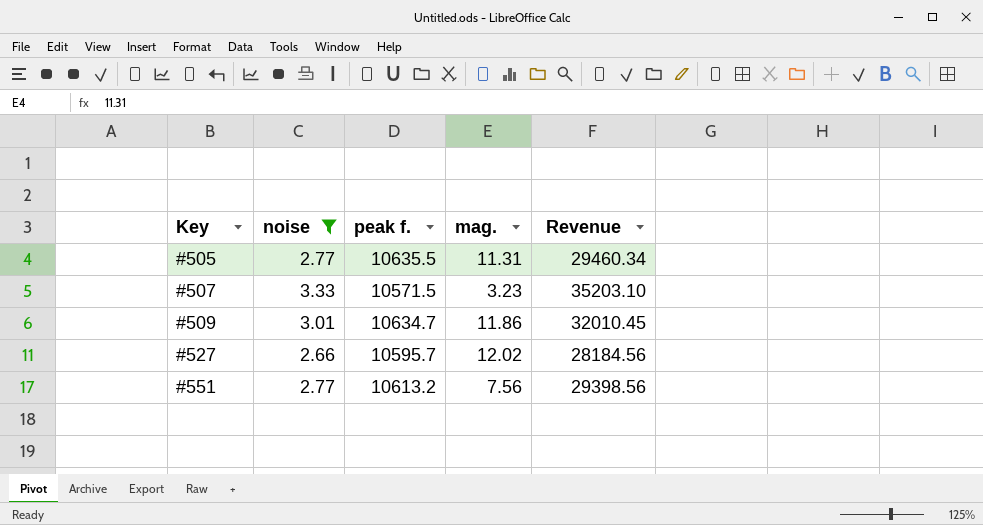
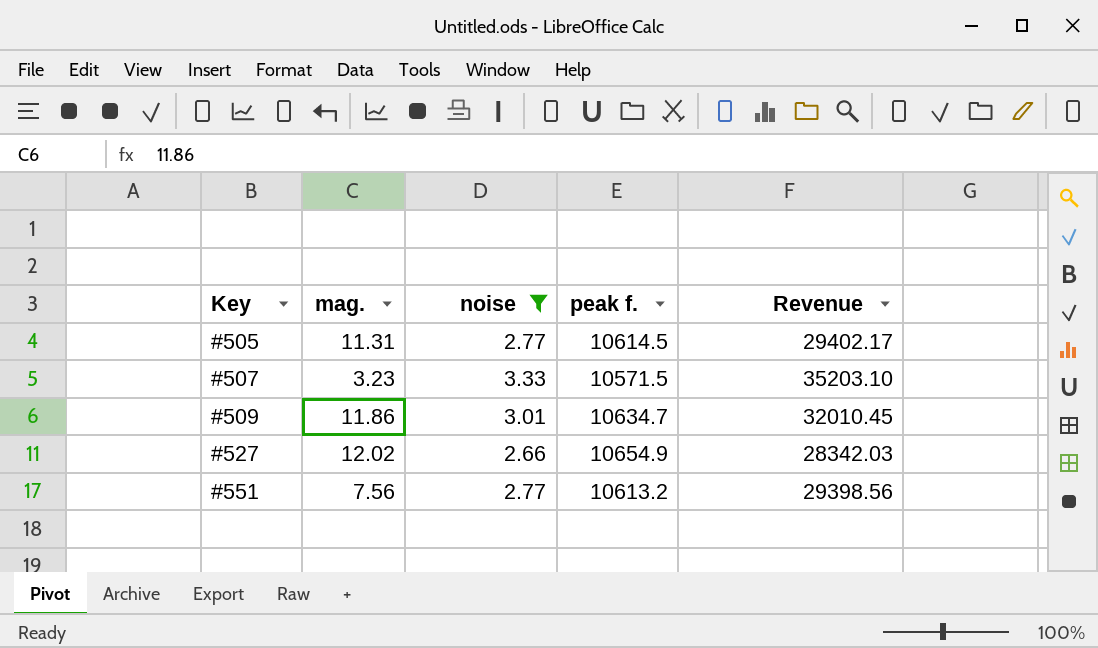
column mag. | position: 4 -> 2
#505 | peak f.: 10635.5 -> 10614.5
#505 | Revenue: 29460.34 -> 29402.17
#527 | peak f.: 10595.7 -> 10654.9
#527 | Revenue: 28184.56 -> 28342.03

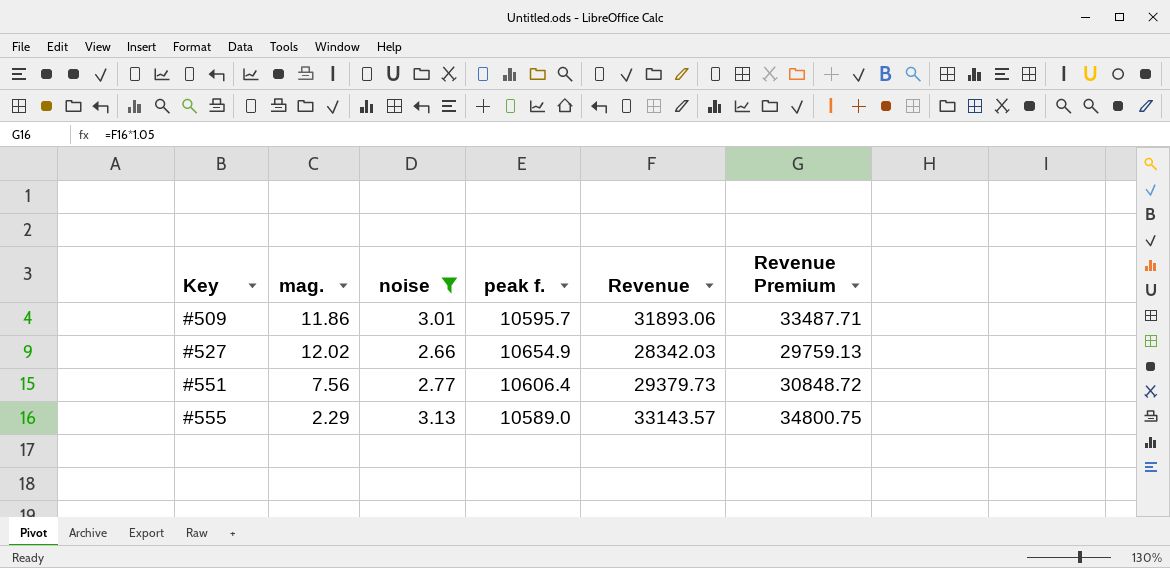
column Revenue Premium | formula: none -> [Revenue] * 1.05
row #505: 11.31 | 2.77 | 10614.5 | 29402.17 -> none
row #507: 3.23 | 3.33 | 10571.5 | 35203.10 -> none
#509 | peak f.: 10634.7 -> 10595.7
#509 | Revenue: 32010.45 -> 31893.06
#551 | peak f.: 10613.2 -> 10606.4
#551 | Revenue: 29398.56 -> 29379.73
row #555: none -> 2.29 | 3.13 | 10589.0 | 33143.57 | 34800.75

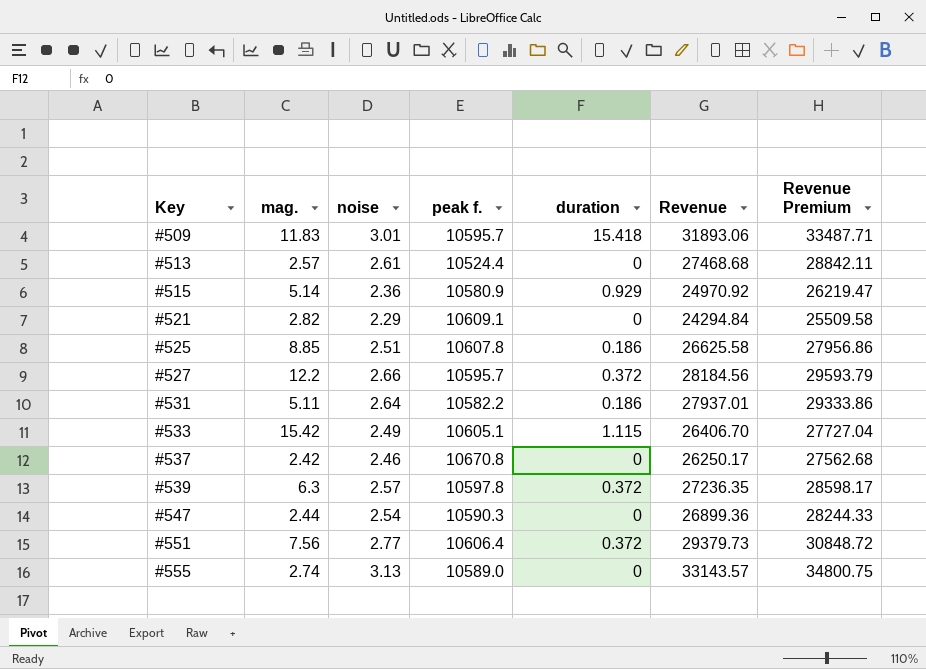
filter: noise >= 2.66 -> none
column duration | position: none -> 5
#509 | mag.: 11.86 -> 11.83
#527 | mag.: 12.02 -> 12.2
#527 | peak f.: 10654.9 -> 10595.7
#527 | Revenue: 28342.03 -> 28184.56
#527 | Revenue Premium: 29759.13 -> 29593.79
#555 | mag.: 2.29 -> 2.74

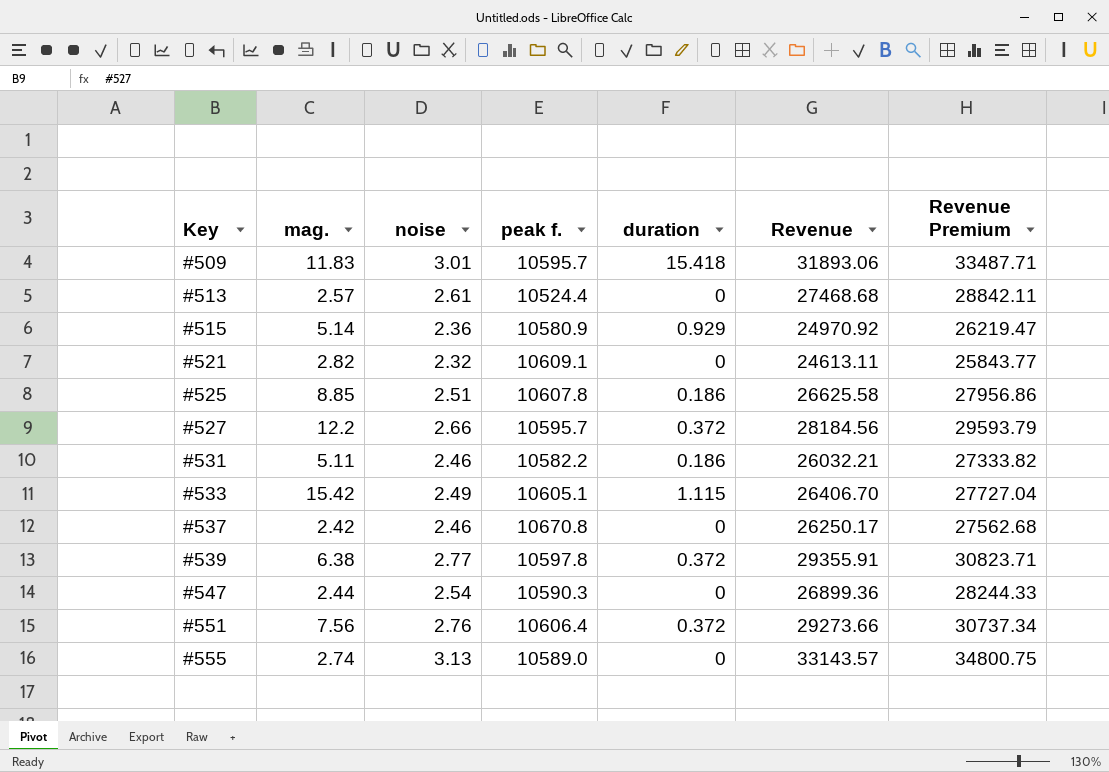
#521 | noise: 2.29 -> 2.32
#521 | Revenue: 24294.84 -> 24613.11
#521 | Revenue Premium: 25509.58 -> 25843.77
#531 | noise: 2.64 -> 2.46
#531 | Revenue: 27937.01 -> 26032.21
#531 | Revenue Premium: 29333.86 -> 27333.82
#539 | mag.: 6.3 -> 6.38
#539 | noise: 2.57 -> 2.77
#539 | Revenue: 27236.35 -> 29355.91
#539 | Revenue Premium: 28598.17 -> 30823.71
#551 | noise: 2.77 -> 2.76
#551 | Revenue: 29379.73 -> 29273.66
#551 | Revenue Premium: 30848.72 -> 30737.34

